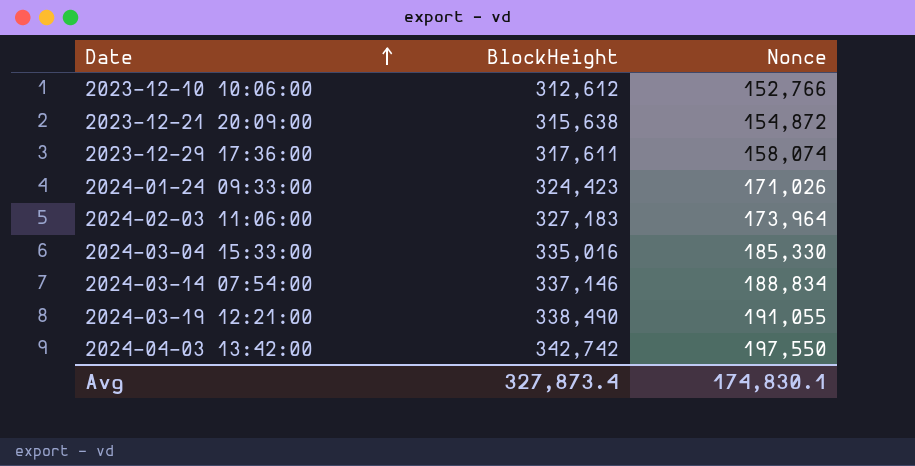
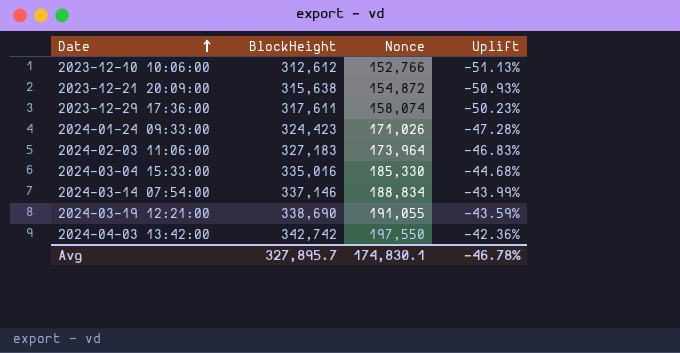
column Uplift | formula: none -> ([Nonce] - [BlockHeight]) / [BlockHeight]
2024-03-19 12:21:00 | BlockHeight: 338,490 -> 338,690
Avg | BlockHeight: 327,873.4 -> 327,895.7

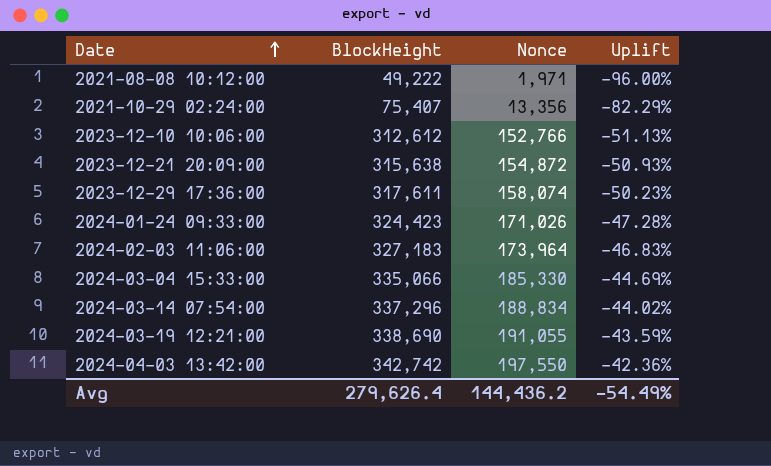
row 2021-08-08 10:12:00: none -> 49,222 | 1,971 | -96.00%
row 2021-10-29 02:24:00: none -> 75,407 | 13,356 | -82.29%
2024-03-04 15:33:00 | BlockHeight: 335,016 -> 335,066
2024-03-04 15:33:00 | Uplift: -44.68% -> -44.69%
2024-03-14 07:54:00 | BlockHeight: 337,146 -> 337,296
2024-03-14 07:54:00 | Uplift: -43.99% -> -44.02%
Avg | BlockHeight: 327,895.7 -> 279,626.4
Avg | Nonce: 174,830.1 -> 144,436.2
Avg | Uplift: -46.78% -> -54.49%

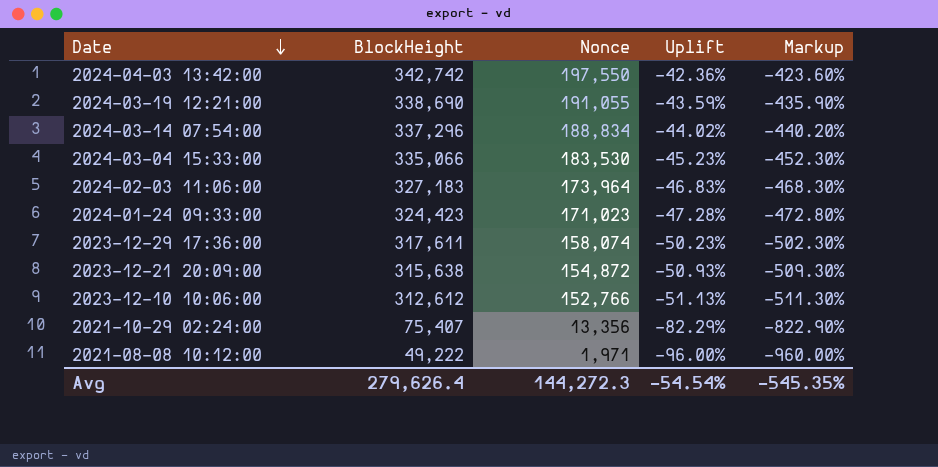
row order: Date ascending -> Date descending
column Markup | formula: none -> [Uplift] * 10
2024-03-04 15:33:00 | Nonce: 185,330 -> 183,530
2024-03-04 15:33:00 | Uplift: -44.69% -> -45.23%
2024-01-24 09:33:00 | Nonce: 171,026 -> 171,023
Avg | Nonce: 144,436.2 -> 144,272.3
Avg | Uplift: -54.49% -> -54.54%

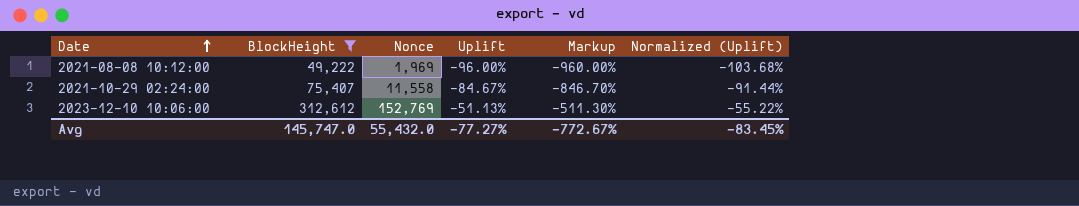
filter: none -> BlockHeight <= 312,612
row order: Date descending -> Date ascending
column Normalized (Uplift) | formula: none -> [Uplift] * 1.08
2021-08-08 10:12:00 | Nonce: 1,971 -> 1,969
2021-10-29 02:24:00 | Nonce: 13,356 -> 11,558
2021-10-29 02:24:00 | Uplift: -82.29% -> -84.67%
2021-10-29 02:24:00 | Markup: -822.90% -> -846.70%
2023-12-10 10:06:00 | Nonce: 152,766 -> 152,769
Avg | BlockHeight: 279,626.4 -> 145,747.0
Avg | Nonce: 144,272.3 -> 55,432.0
Avg | Uplift: -54.54% -> -77.27%
Avg | Markup: -545.35% -> -772.67%

